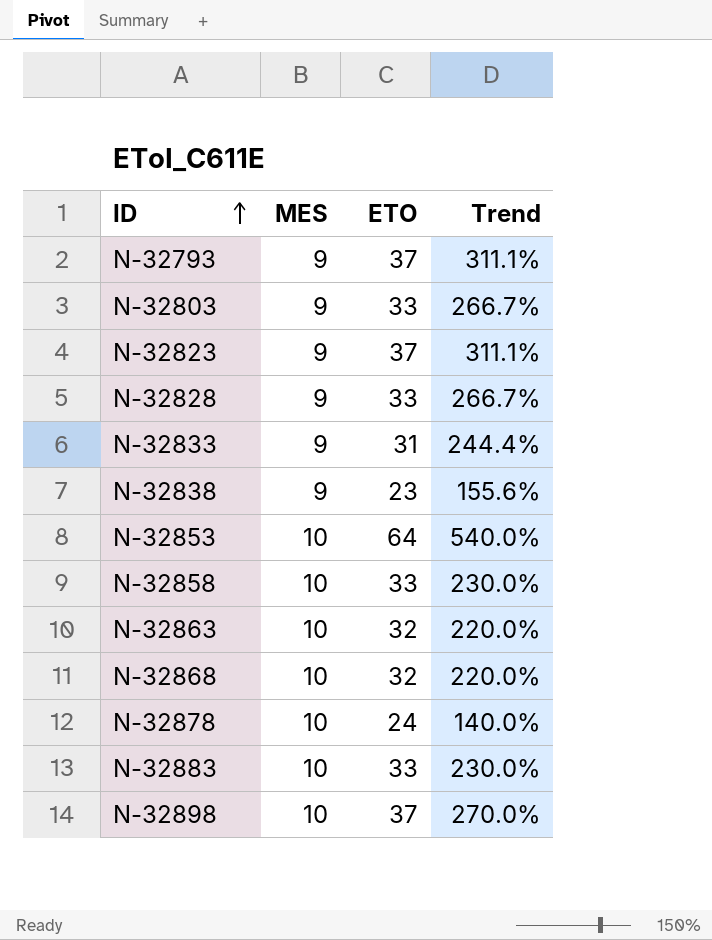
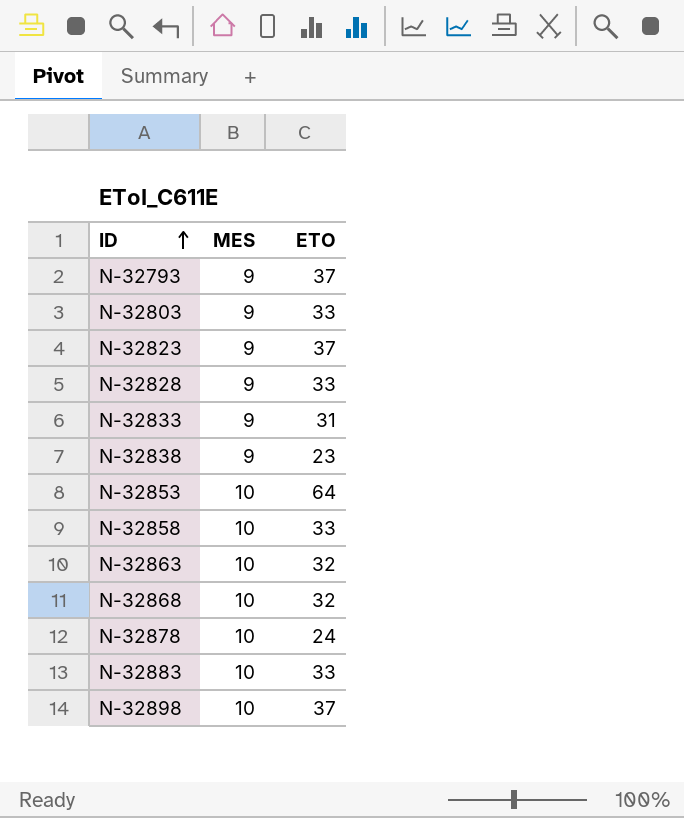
column Trend | formula: ([ETO] - [MES]) / [MES] -> none

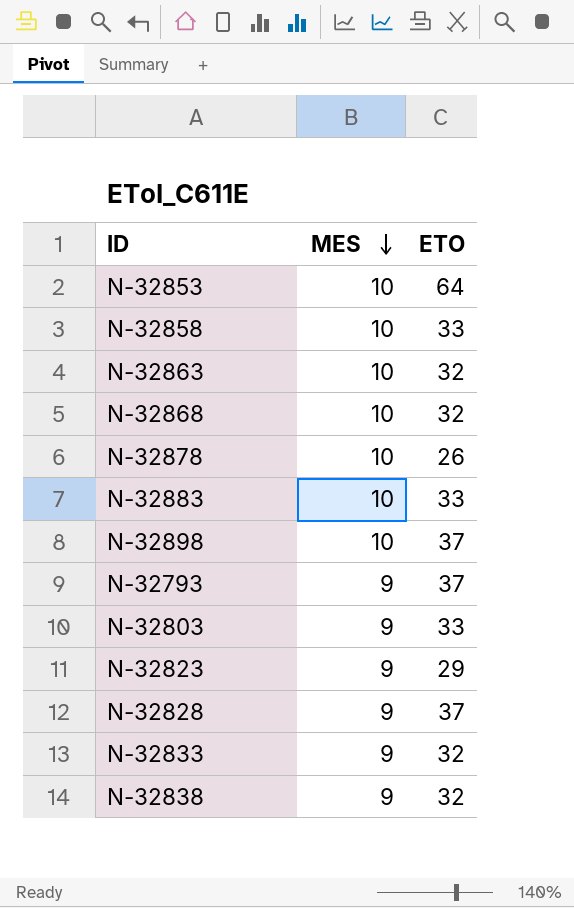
row order: ID ascending -> MES descending
N-32878 | ETO: 24 -> 26
N-32823 | ETO: 37 -> 29
N-32828 | ETO: 33 -> 37
N-32833 | ETO: 31 -> 32
N-32838 | ETO: 23 -> 32

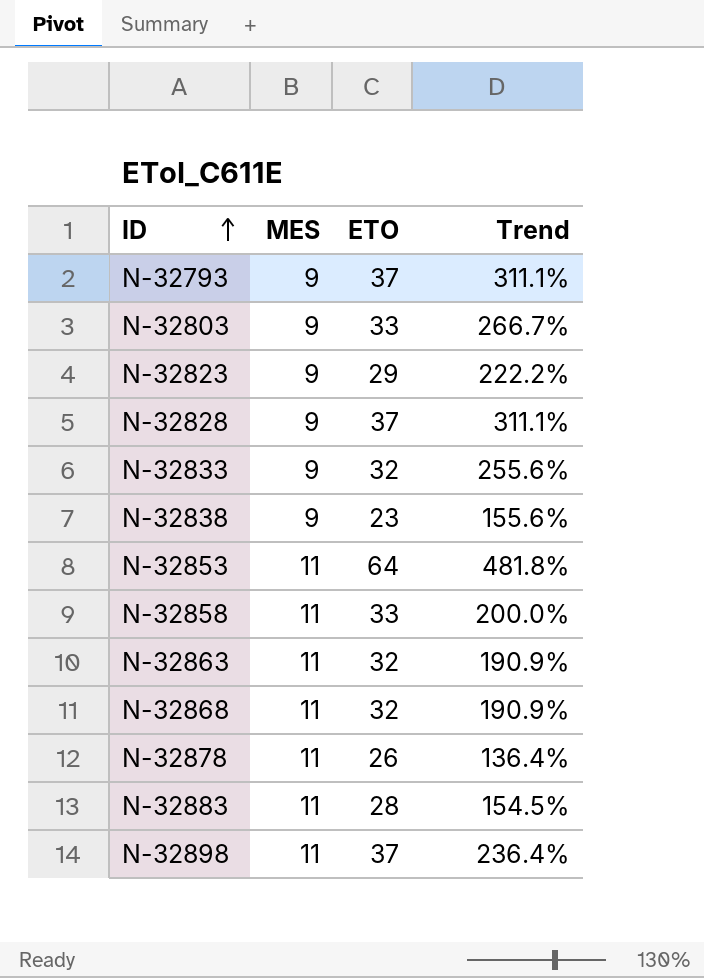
row order: MES descending -> ID ascending
column Trend | formula: none -> ([ETO] - [MES]) / [MES]
N-32838 | ETO: 32 -> 23
N-32853 | MES: 10 -> 11
N-32858 | MES: 10 -> 11
N-32863 | MES: 10 -> 11
N-32868 | MES: 10 -> 11
N-32878 | MES: 10 -> 11
N-32883 | MES: 10 -> 11
N-32883 | ETO: 33 -> 28
N-32898 | MES: 10 -> 11

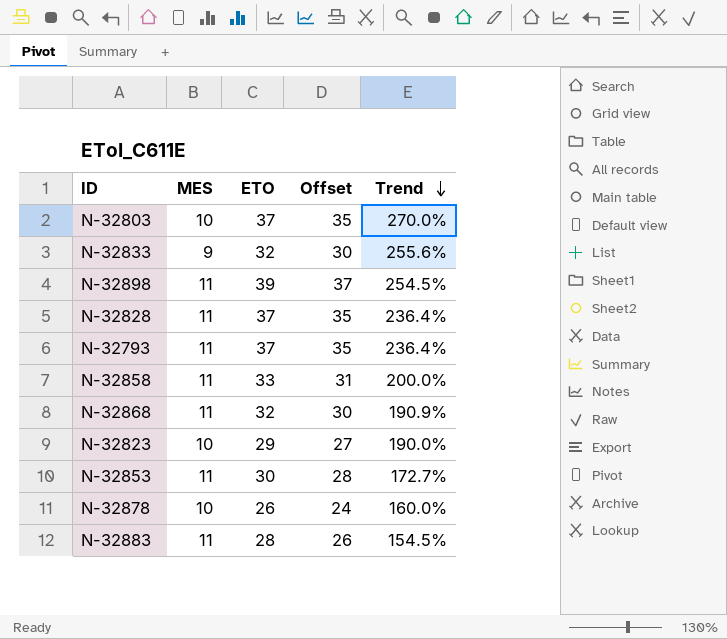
row order: ID ascending -> Trend descending
column Offset | formula: none -> [ETO] - 2
row N-32838: 9 | 23 | 155.6% -> none
row N-32863: 11 | 32 | 190.9% -> none
N-32803 | MES: 9 -> 10
N-32803 | ETO: 33 -> 37
N-32803 | Trend: 266.7% -> 270.0%
N-32898 | ETO: 37 -> 39
N-32898 | Trend: 236.4% -> 254.5%
N-32828 | MES: 9 -> 11
N-32828 | Trend: 311.1% -> 236.4%
N-32793 | MES: 9 -> 11
N-32793 | Trend: 311.1% -> 236.4%
N-32823 | MES: 9 -> 10
N-32823 | Trend: 222.2% -> 190.0%
N-32853 | ETO: 64 -> 30
N-32853 | Trend: 481.8% -> 172.7%
N-32878 | MES: 11 -> 10
N-32878 | Trend: 136.4% -> 160.0%

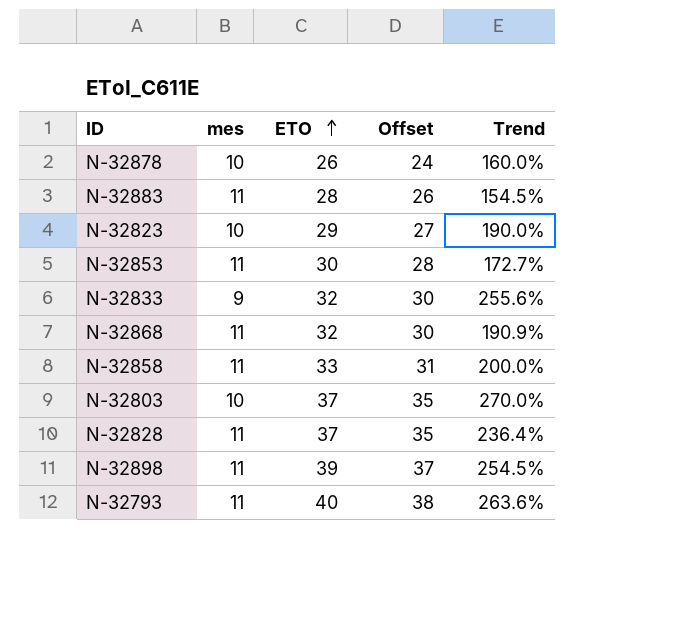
row order: Trend descending -> ETO ascending
column name: MES -> mes
N-32793 | ETO: 37 -> 40
N-32793 | Offset: 35 -> 38
N-32793 | Trend: 236.4% -> 263.6%

